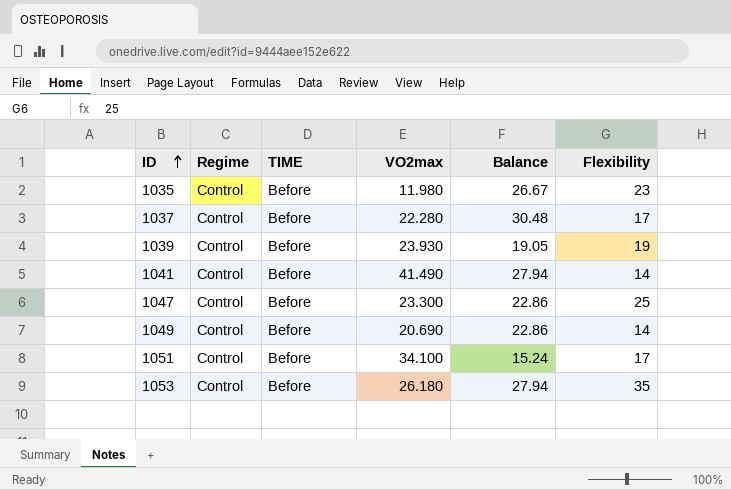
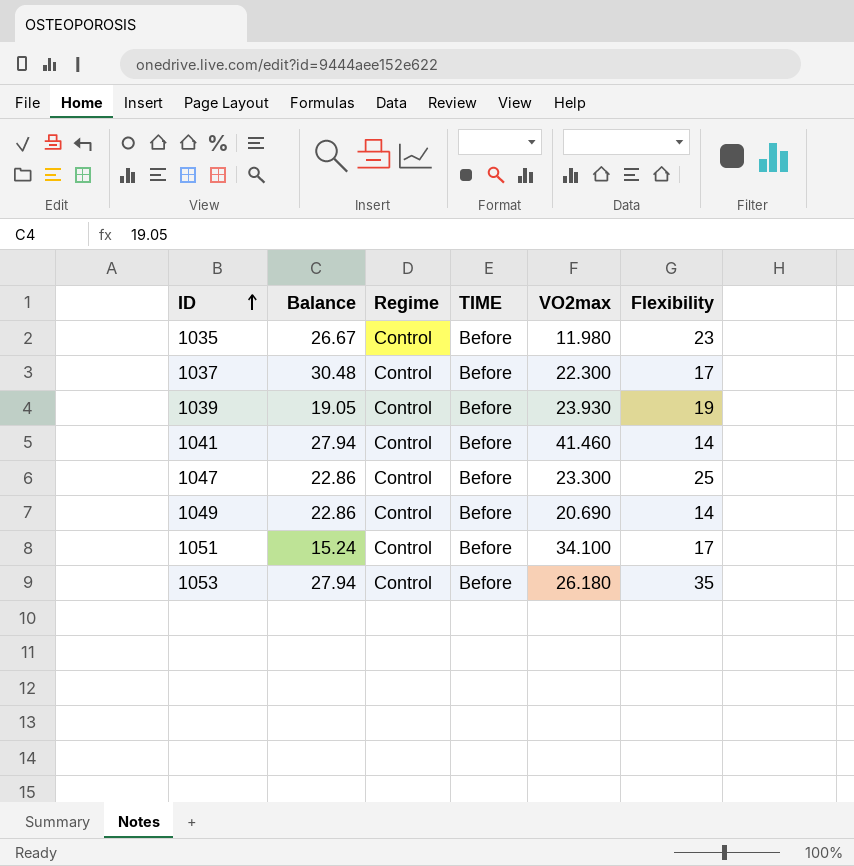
column Balance | position: 5 -> 2
1037 | VO2max: 22.280 -> 22.300
1041 | VO2max: 41.490 -> 41.460

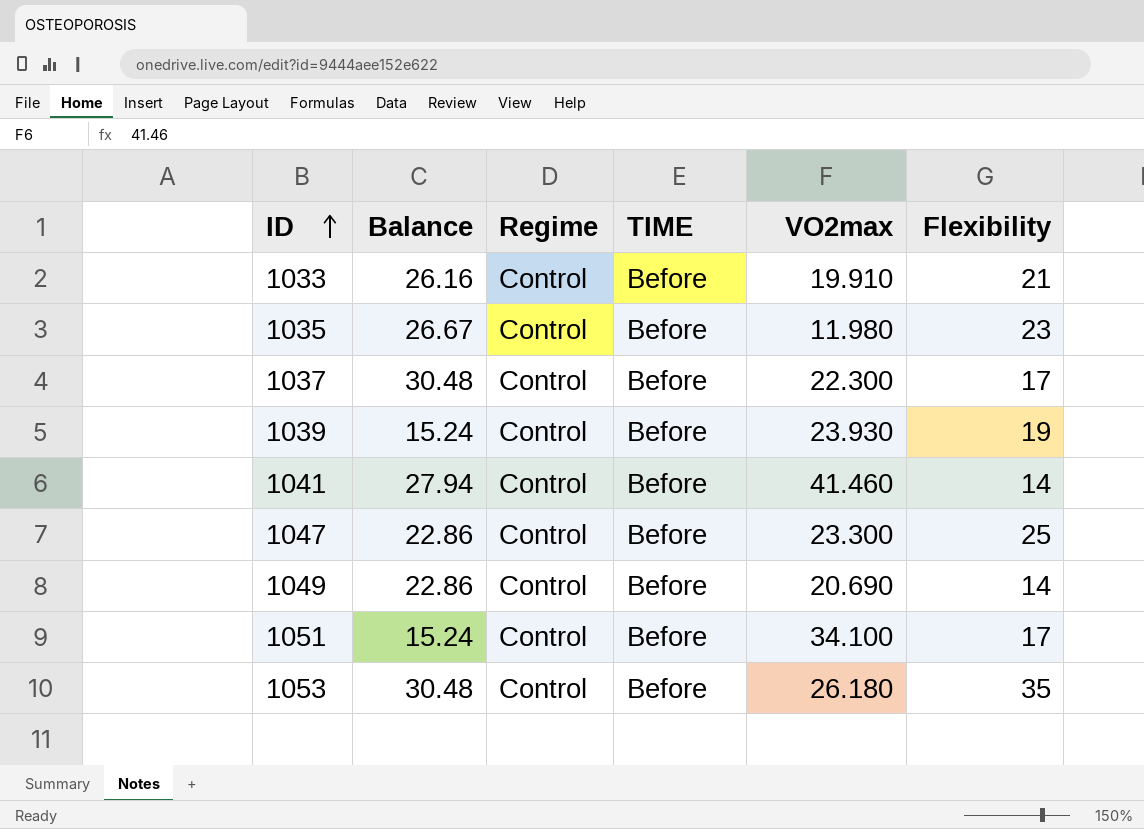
row 1033: none -> 26.16 | Control | Before | 19.910 | 21
1039 | Balance: 19.05 -> 15.24
1053 | Balance: 27.94 -> 30.48

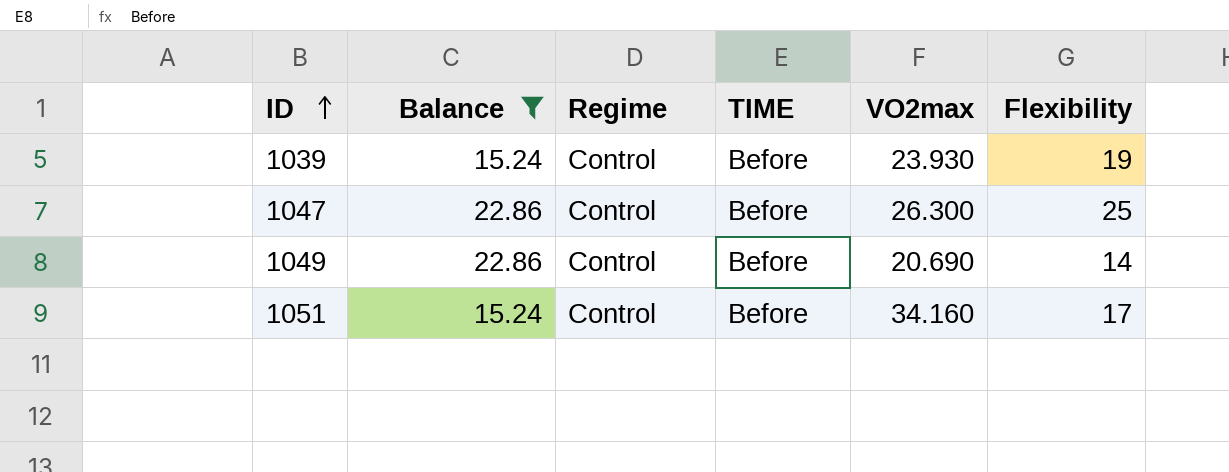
filter: none -> Balance <= 22.86
1047 | VO2max: 23.300 -> 26.300
1051 | VO2max: 34.100 -> 34.160

